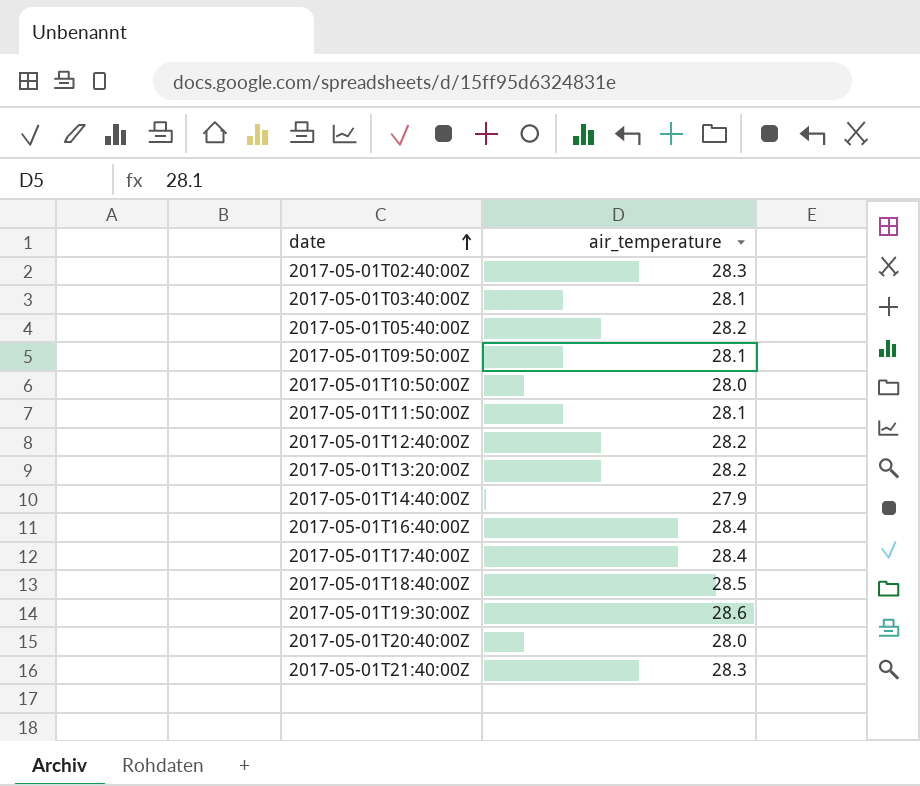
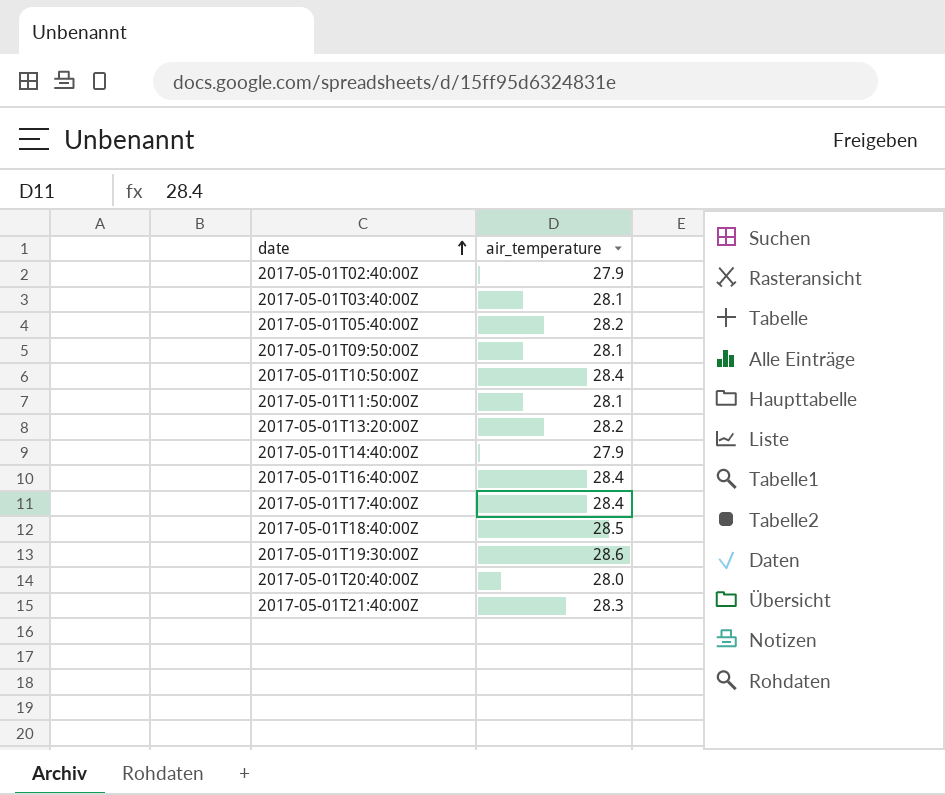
row 2017-05-01T12:40:00Z: 28.2 -> none
2017-05-01T02:40:00Z | air_temperature: 28.3 -> 27.9
2017-05-01T10:50:00Z | air_temperature: 28.0 -> 28.4

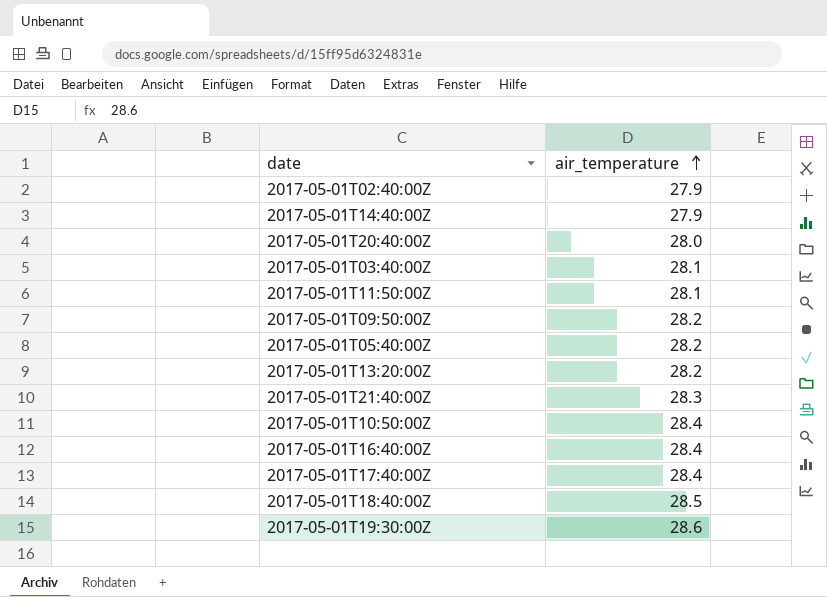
row order: date ascending -> air_temperature ascending
2017-05-01T09:50:00Z | air_temperature: 28.1 -> 28.2

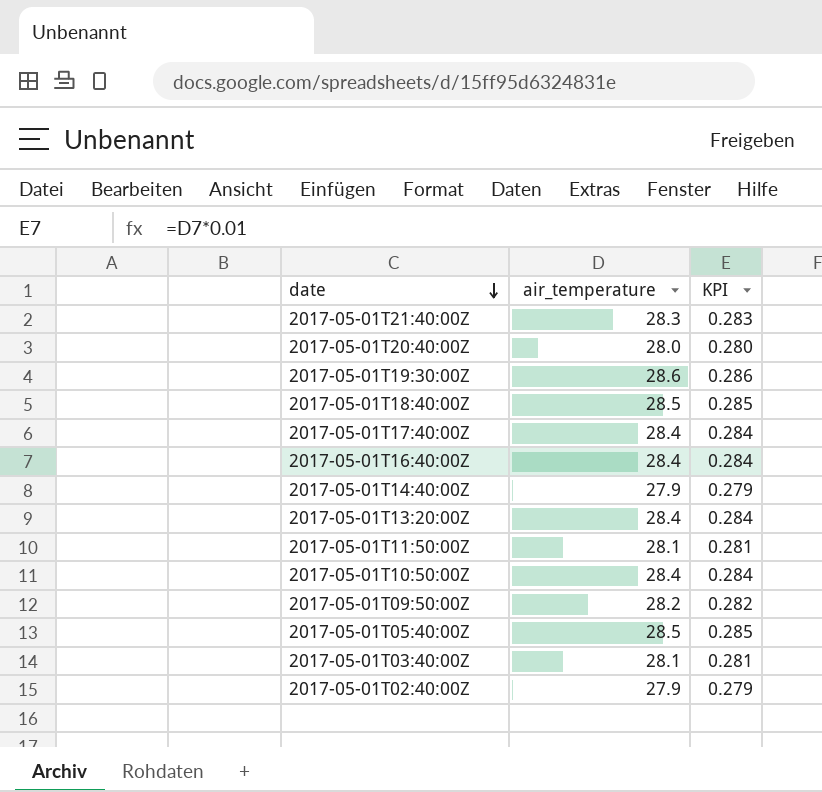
row order: air_temperature ascending -> date descending
column KPI | formula: none -> [air_temperature] * 0.01
2017-05-01T13:20:00Z | air_temperature: 28.2 -> 28.4
2017-05-01T05:40:00Z | air_temperature: 28.2 -> 28.5

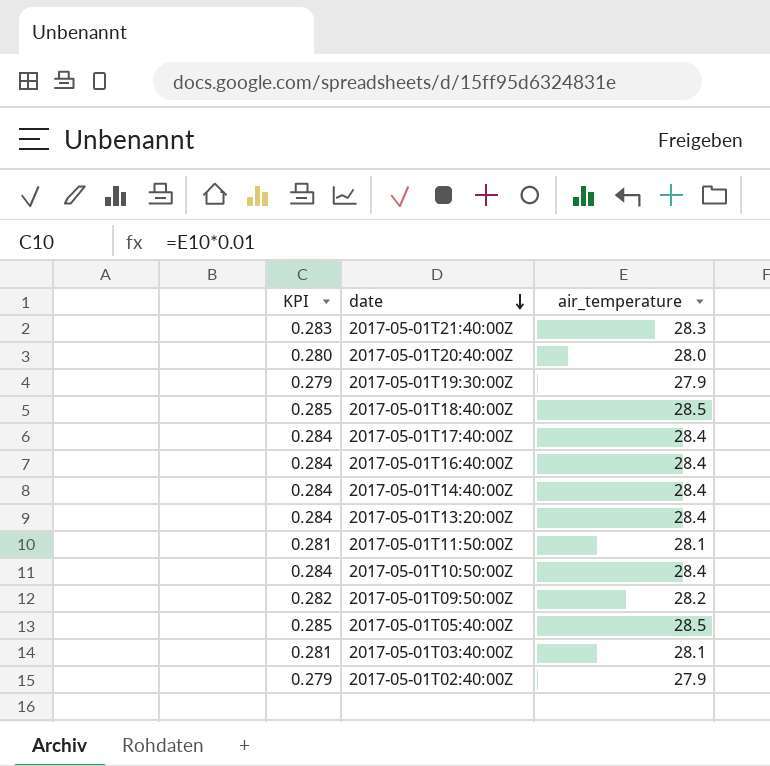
column KPI | position: 3 -> 1
2017-05-01T19:30:00Z | KPI: 0.286 -> 0.279
2017-05-01T19:30:00Z | air_temperature: 28.6 -> 27.9
2017-05-01T14:40:00Z | KPI: 0.279 -> 0.284
2017-05-01T14:40:00Z | air_temperature: 27.9 -> 28.4

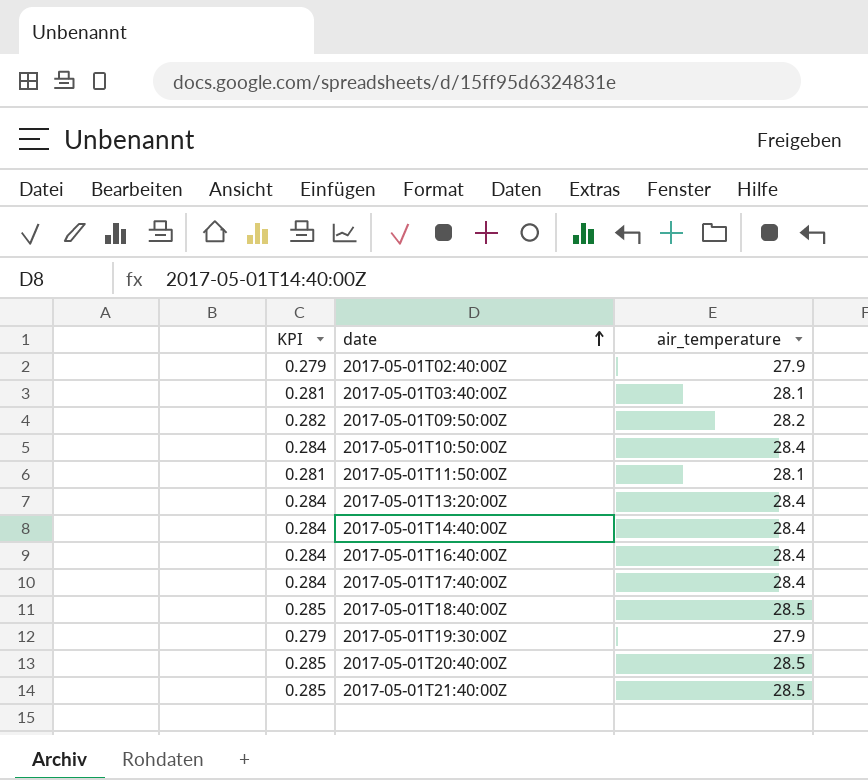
row order: date descending -> date ascending
row 2017-05-01T05:40:00Z: 0.285 | 28.5 -> none
2017-05-01T20:40:00Z | KPI: 0.280 -> 0.285
2017-05-01T20:40:00Z | air_temperature: 28.0 -> 28.5
2017-05-01T21:40:00Z | KPI: 0.283 -> 0.285
2017-05-01T21:40:00Z | air_temperature: 28.3 -> 28.5

